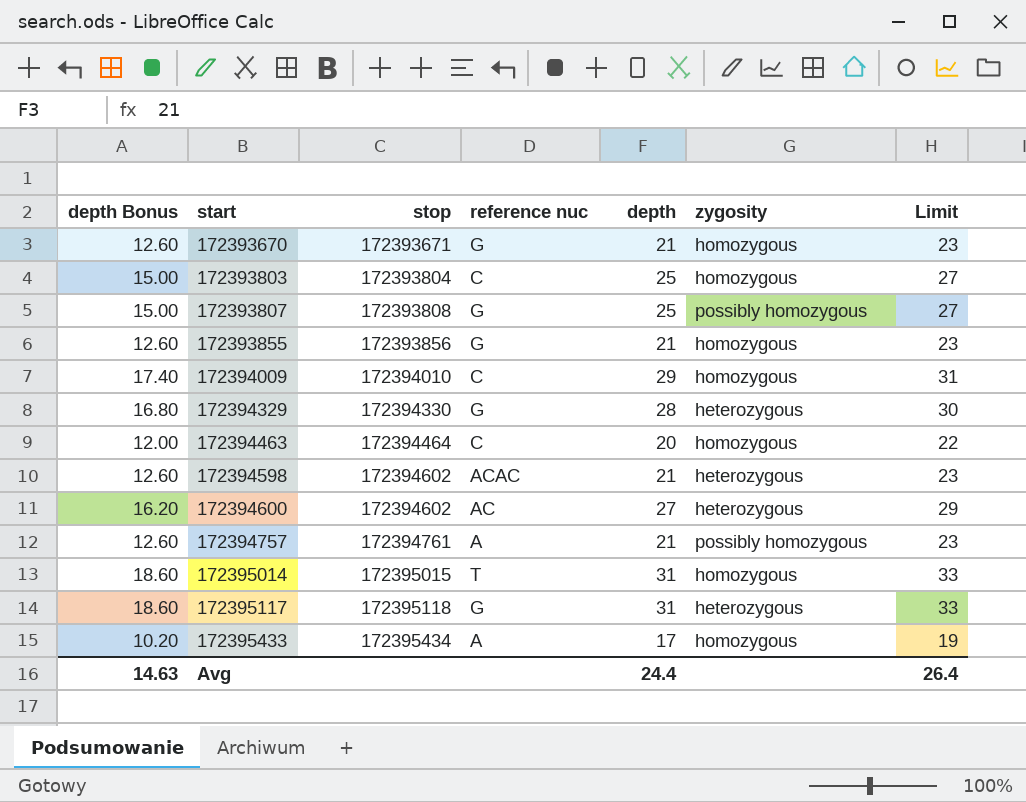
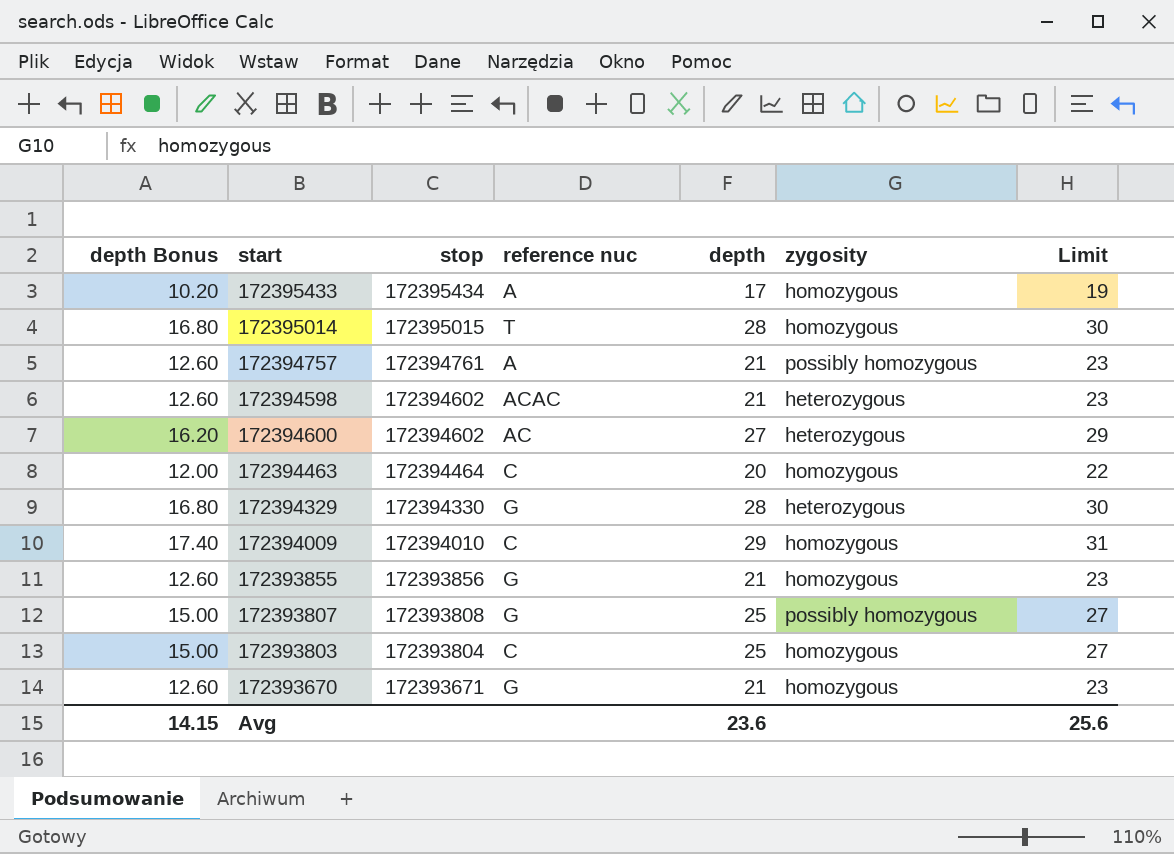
row order: start ascending -> stop descending
row 172395117: 18.60 | 172395118 | G | 31 | heterozygous | 33 -> none
172395014 | depth Bonus: 18.60 -> 16.80
172395014 | depth: 31 -> 28
172395014 | Limit: 33 -> 30
Avg | depth Bonus: 14.63 -> 14.15
Avg | depth: 24.4 -> 23.6
Avg | Limit: 26.4 -> 25.6

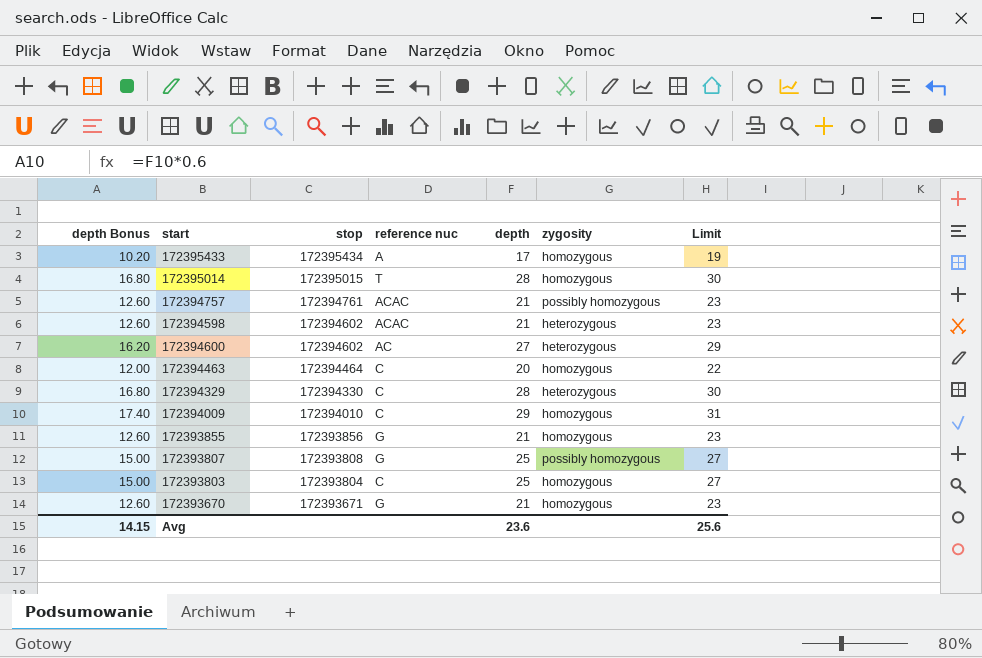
172394757 | reference nuc: A -> ACAC
172394329 | reference nuc: G -> C

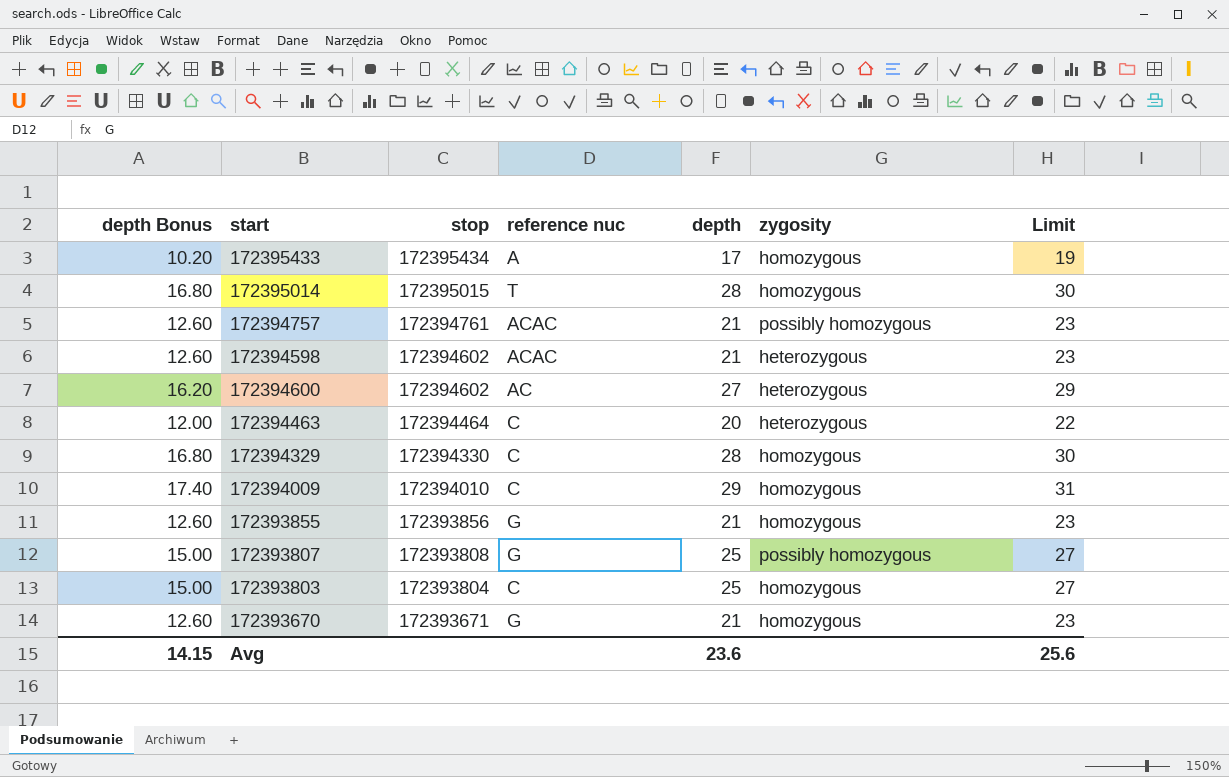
172394463 | zygosity: homozygous -> heterozygous
172394329 | zygosity: heterozygous -> homozygous

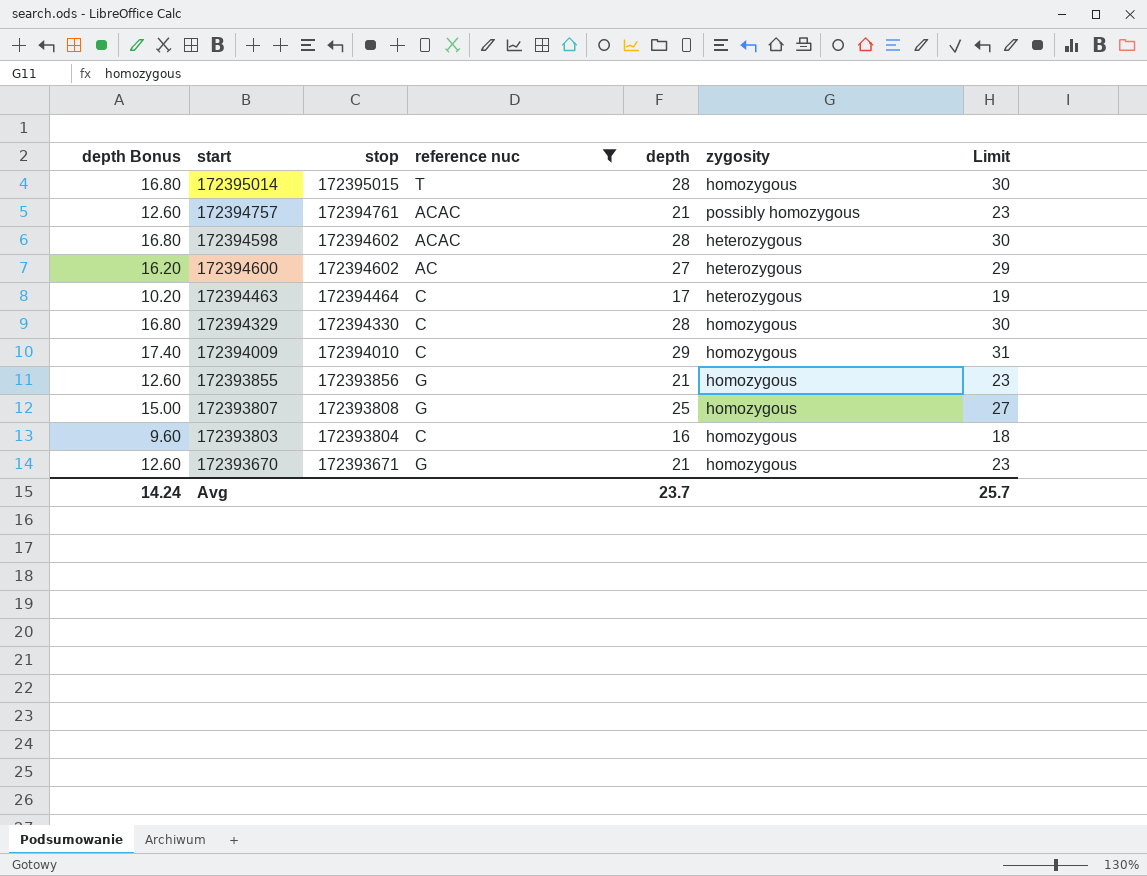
filter: none -> reference nuc != A
172394598 | depth Bonus: 12.60 -> 16.80
172394598 | depth: 21 -> 28
172394598 | Limit: 23 -> 30
172394463 | depth Bonus: 12.00 -> 10.20
172394463 | depth: 20 -> 17
172394463 | Limit: 22 -> 19
172393807 | zygosity: possibly homozygous -> homozygous
172393803 | depth Bonus: 15.00 -> 9.60
172393803 | depth: 25 -> 16
172393803 | Limit: 27 -> 18
Avg | depth Bonus: 14.15 -> 14.24
Avg | depth: 23.6 -> 23.7
Avg | Limit: 25.6 -> 25.7

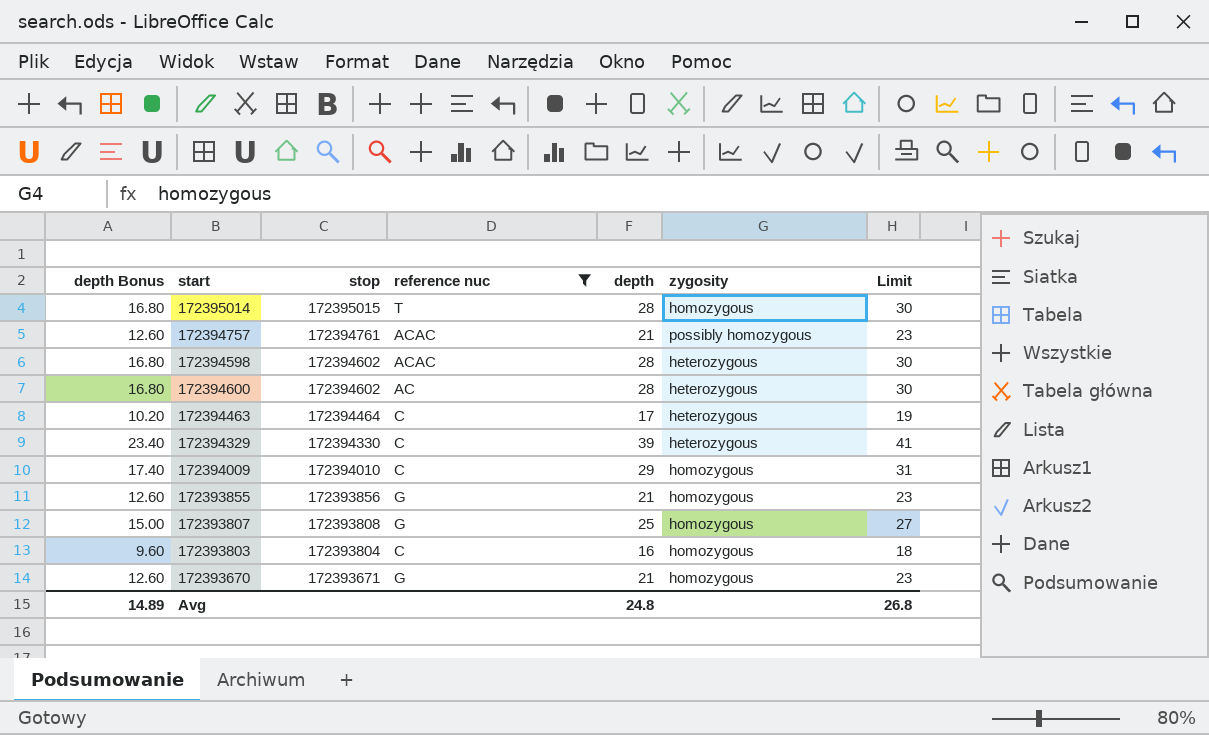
172394600 | depth Bonus: 16.20 -> 16.80
172394600 | depth: 27 -> 28
172394600 | Limit: 29 -> 30
172394329 | depth Bonus: 16.80 -> 23.40
172394329 | depth: 28 -> 39
172394329 | zygosity: homozygous -> heterozygous
172394329 | Limit: 30 -> 41
Avg | depth Bonus: 14.24 -> 14.89
Avg | depth: 23.7 -> 24.8
Avg | Limit: 25.7 -> 26.8

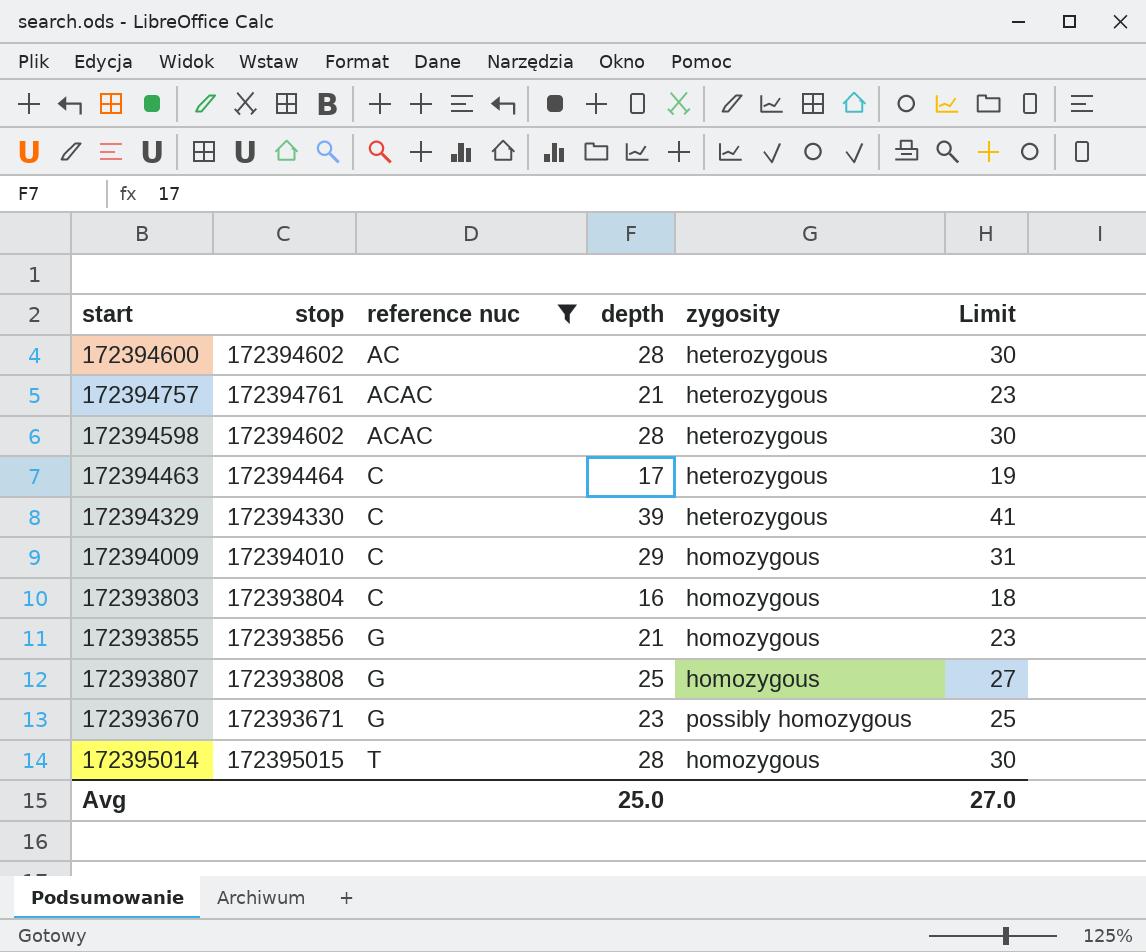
row order: stop descending -> reference nuc ascending
column depth Bonus | formula: [depth] * 0.6 -> none
172394757 | zygosity: possibly homozygous -> heterozygous
172393670 | depth: 21 -> 23
172393670 | zygosity: homozygous -> possibly homozygous
172393670 | Limit: 23 -> 25
Avg | depth: 24.8 -> 25.0
Avg | Limit: 26.8 -> 27.0

